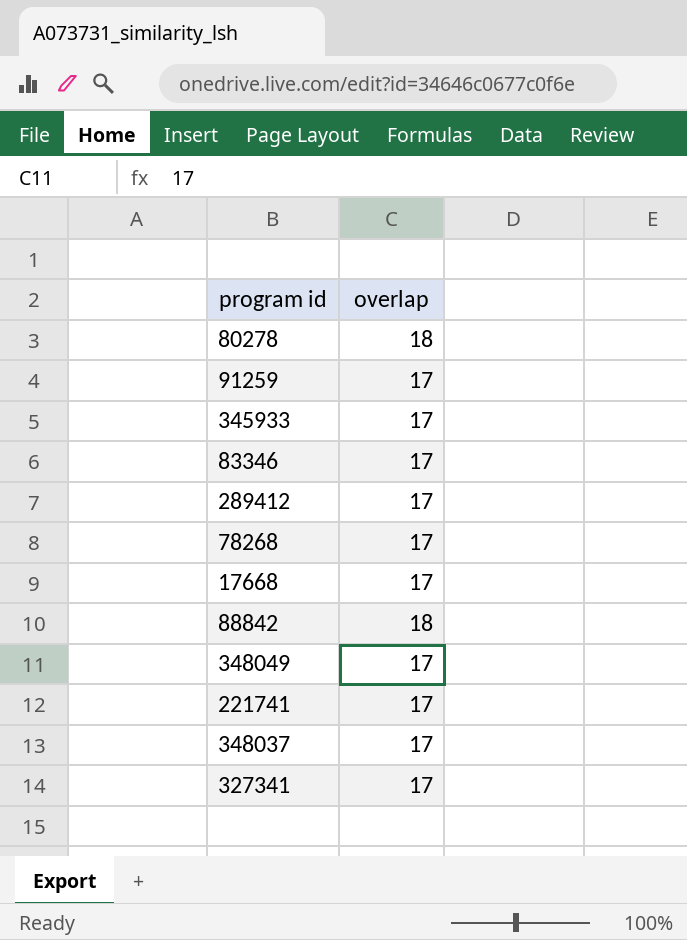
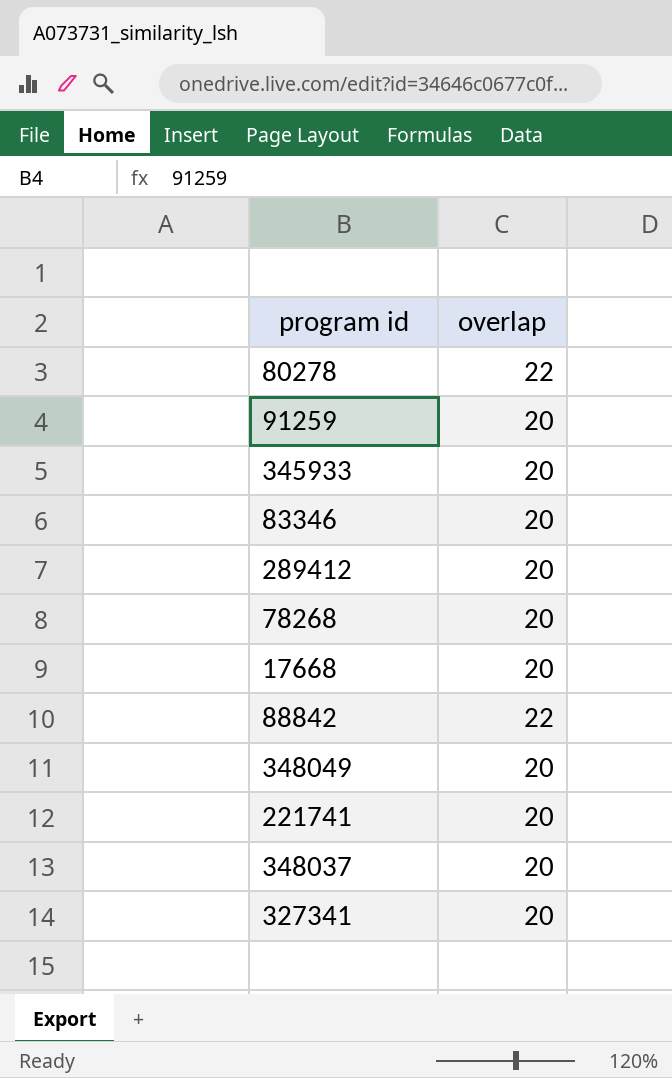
80278 | overlap: 18 -> 22
91259 | overlap: 17 -> 20
345933 | overlap: 17 -> 20
83346 | overlap: 17 -> 20
289412 | overlap: 17 -> 20
78268 | overlap: 17 -> 20
17668 | overlap: 17 -> 20
88842 | overlap: 18 -> 22
348049 | overlap: 17 -> 20
221741 | overlap: 17 -> 20
348037 | overlap: 17 -> 20
327341 | overlap: 17 -> 20

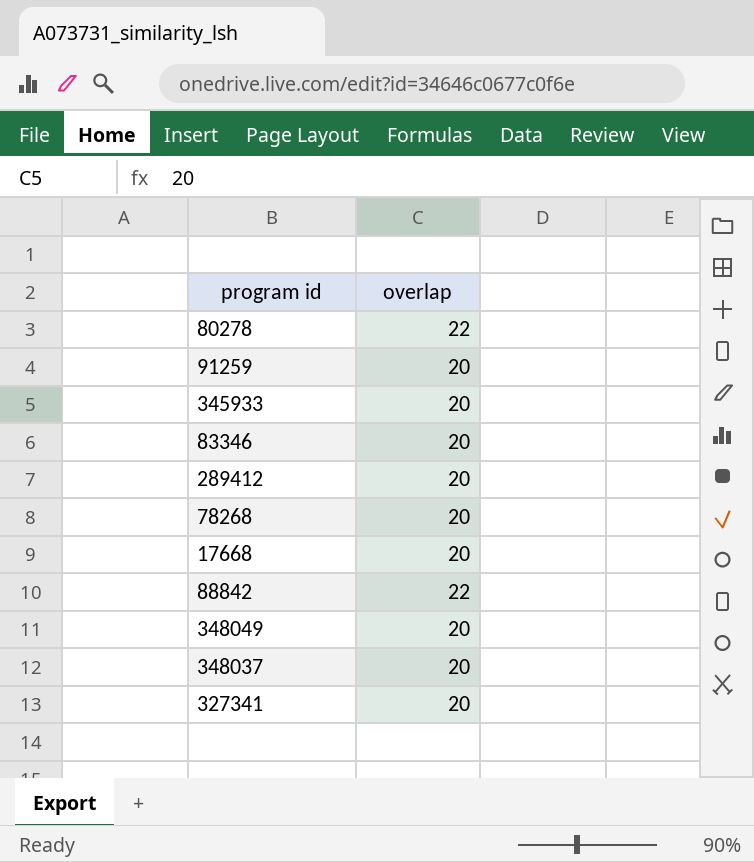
row 221741: 20 -> none

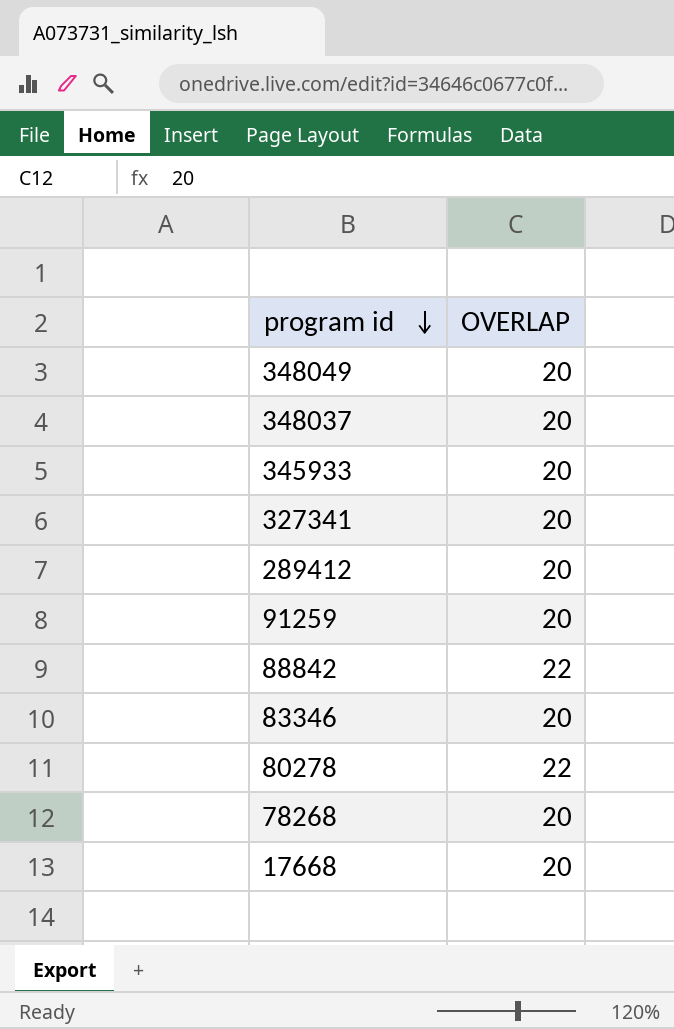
row order: none -> program id descending
column name: overlap -> OVERLAP

